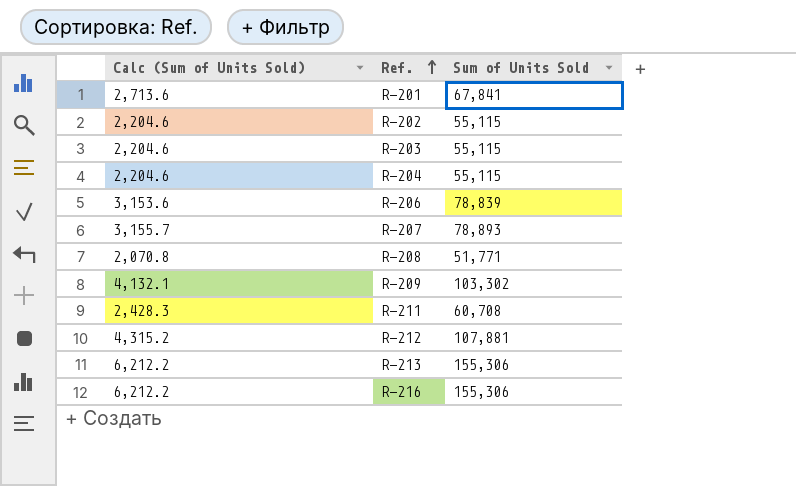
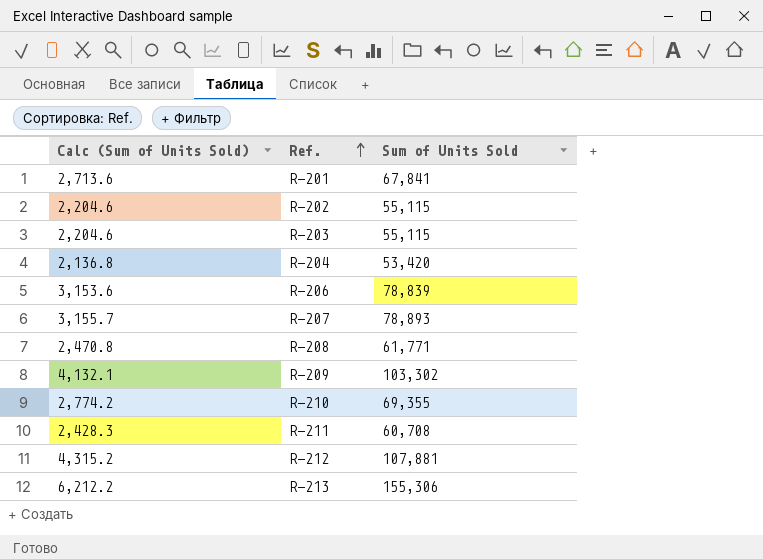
row R-216: 6,212.2 | 155,306 -> none
R-204 | Calc (Sum of Units Sold): 2,204.6 -> 2,136.8
R-204 | Sum of Units Sold: 55,115 -> 53,420
R-208 | Calc (Sum of Units Sold): 2,070.8 -> 2,470.8
R-208 | Sum of Units Sold: 51,771 -> 61,771
row R-210: none -> 2,774.2 | 69,355

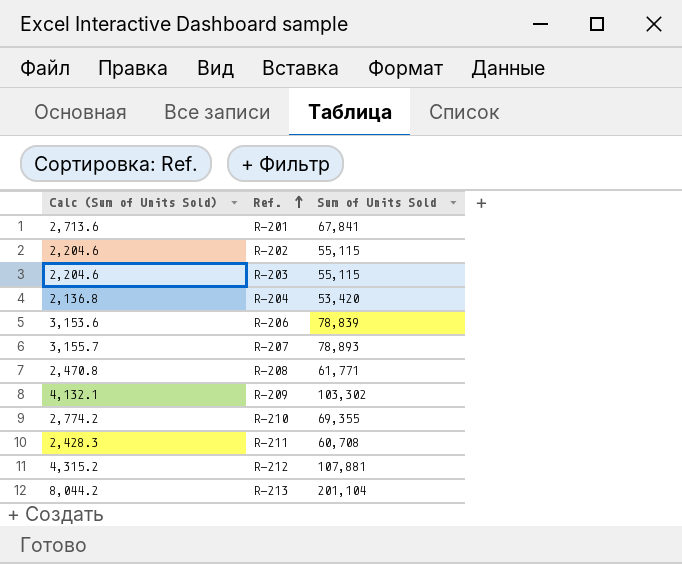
R-213 | Calc (Sum of Units Sold): 6,212.2 -> 8,044.2
R-213 | Sum of Units Sold: 155,306 -> 201,104

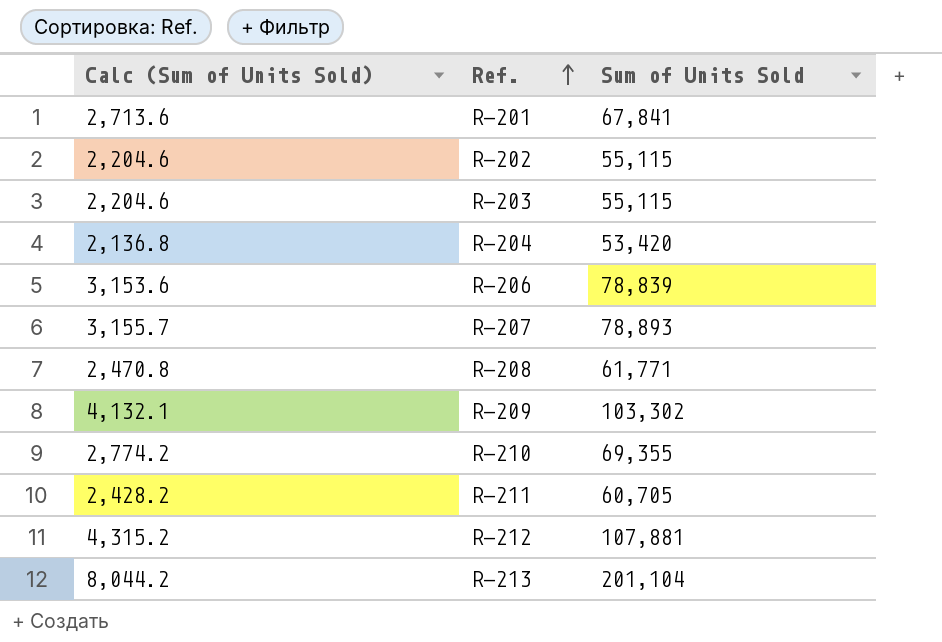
R-211 | Calc (Sum of Units Sold): 2,428.3 -> 2,428.2
R-211 | Sum of Units Sold: 60,708 -> 60,705

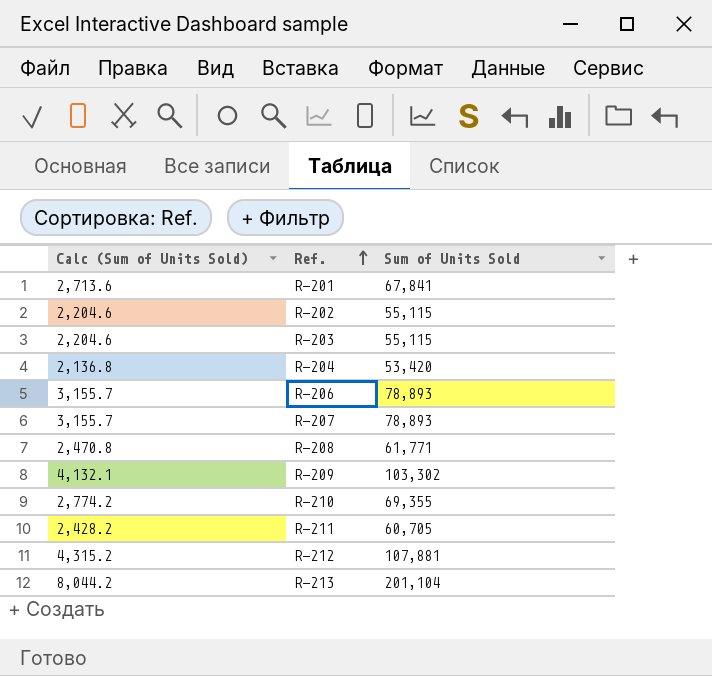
R-206 | Calc (Sum of Units Sold): 3,153.6 -> 3,155.7
R-206 | Sum of Units Sold: 78,839 -> 78,893

